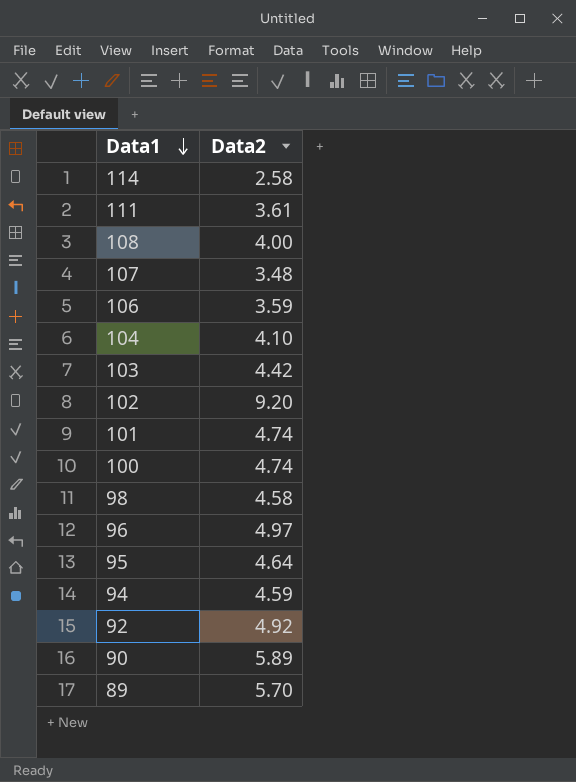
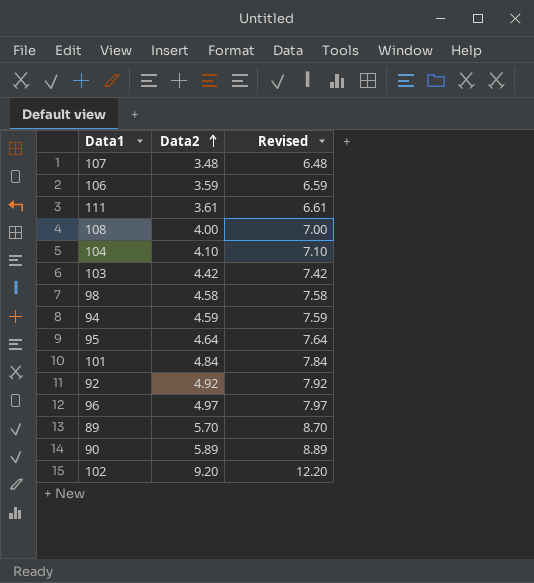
row order: Data1 descending -> Data2 ascending
column Revised | formula: none -> [Data2] + 3
row 114: 2.58 -> none
row 100: 4.74 -> none
101 | Data2: 4.74 -> 4.84

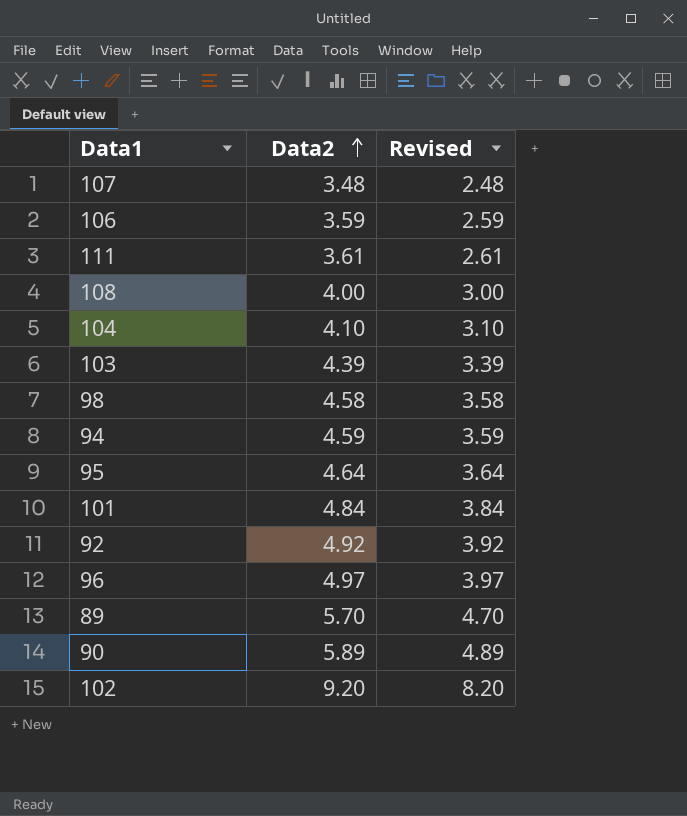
column Revised | formula: [Data2] + 3 -> [Data2] - 1
103 | Data2: 4.42 -> 4.39

